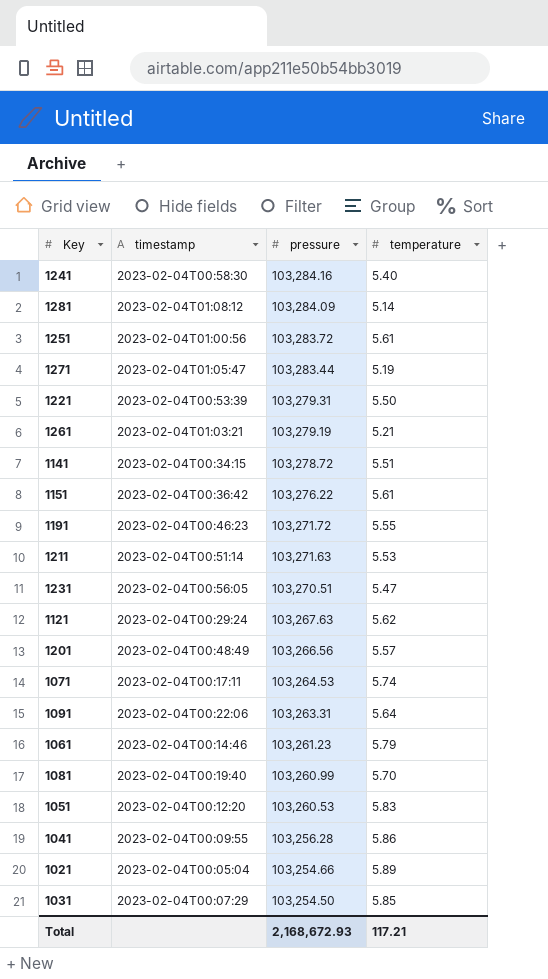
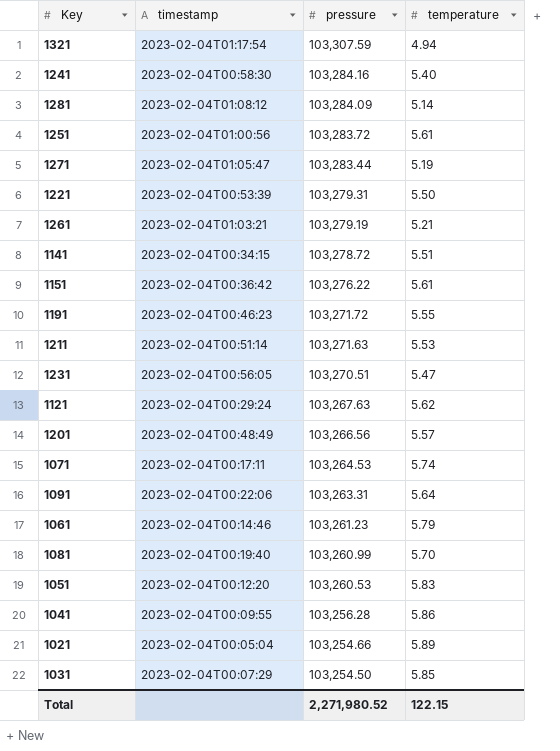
row 1321: none -> 2023-02-04T01:17:54 | 103,307.59 | 4.94
Total | pressure: 2,168,672.93 -> 2,271,980.52
Total | temperature: 117.21 -> 122.15

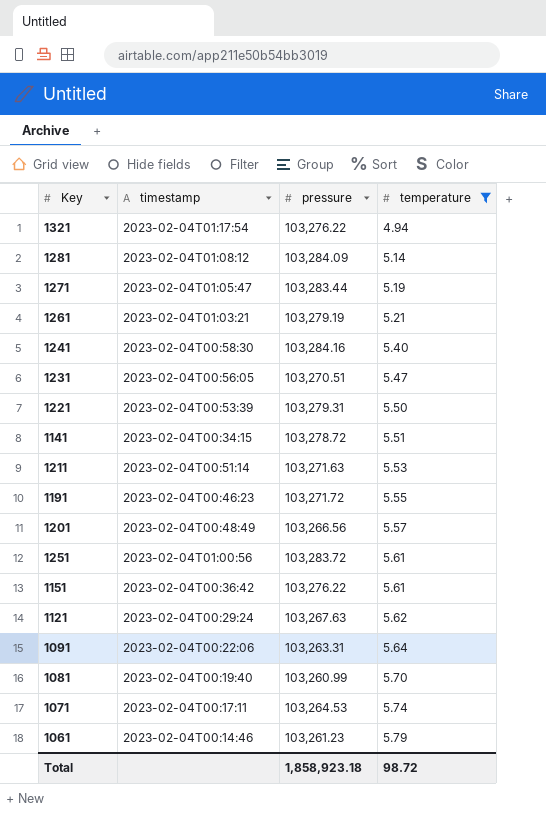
filter: none -> temperature <= 5.79
row order: pressure descending -> temperature ascending
1321 | pressure: 103,307.59 -> 103,276.22
Total | pressure: 2,271,980.52 -> 1,858,923.18
Total | temperature: 122.15 -> 98.72

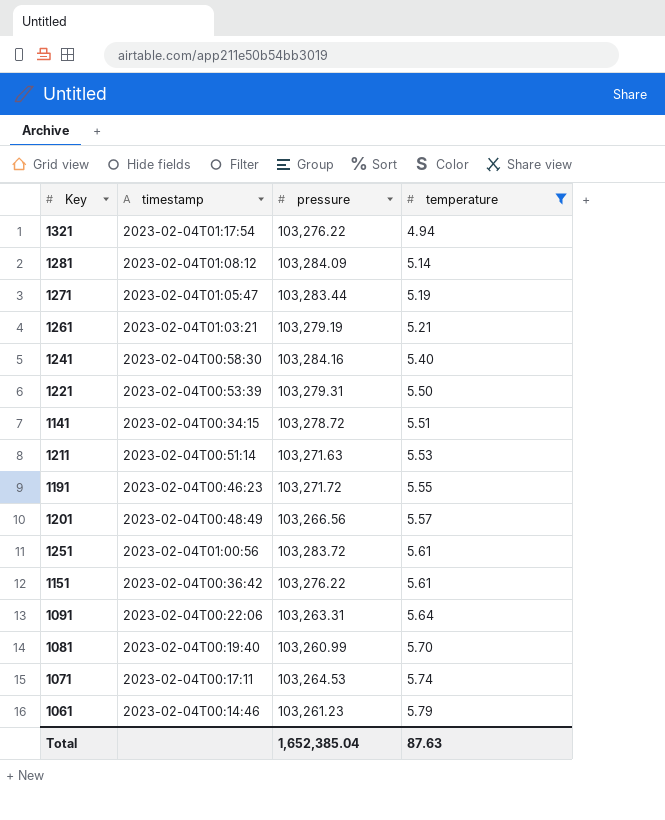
row 1231: 2023-02-04T00:56:05 | 103,270.51 | 5.47 -> none
row 1121: 2023-02-04T00:29:24 | 103,267.63 | 5.62 -> none
Total | pressure: 1,858,923.18 -> 1,652,385.04
Total | temperature: 98.72 -> 87.63

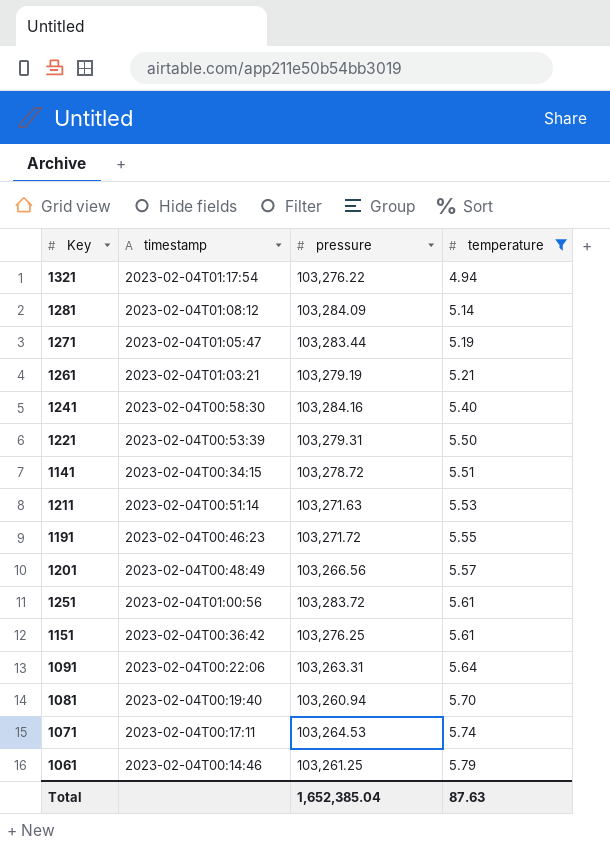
1151 | pressure: 103,276.22 -> 103,276.25
1081 | pressure: 103,260.99 -> 103,260.94
1061 | pressure: 103,261.23 -> 103,261.25

